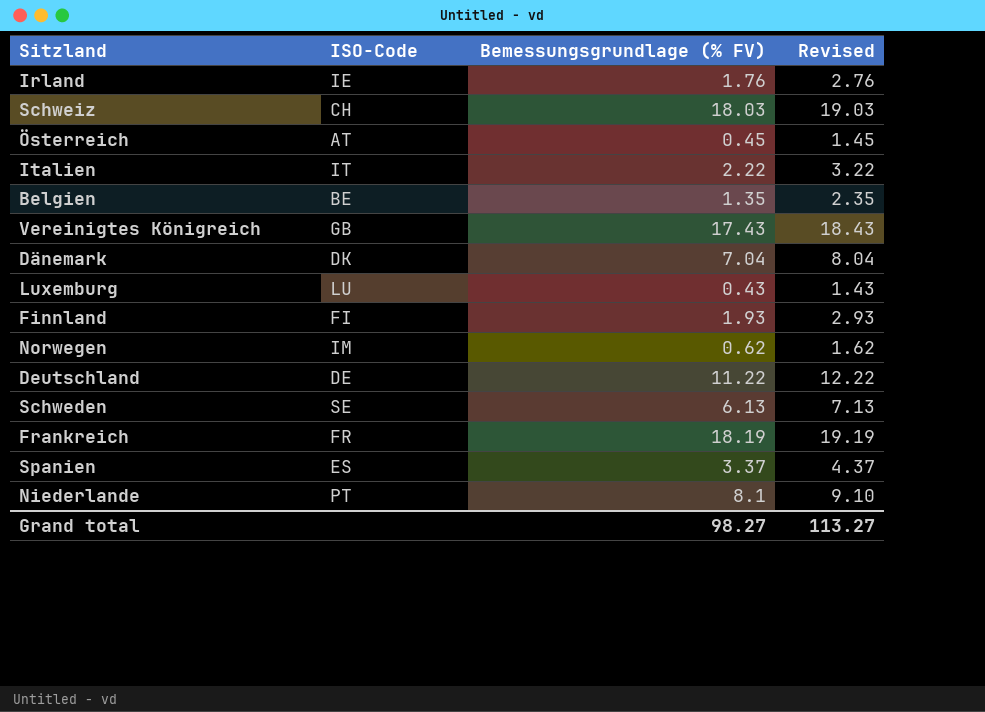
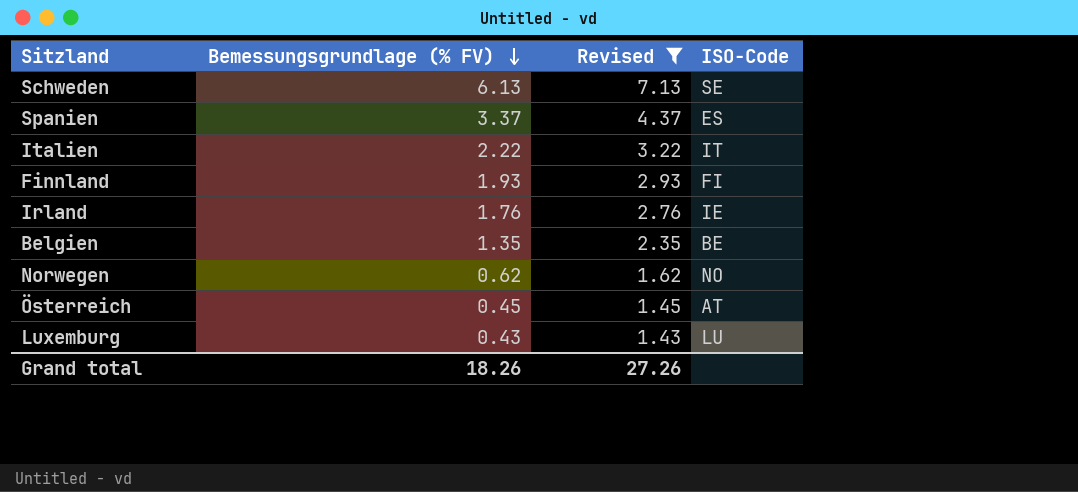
filter: none -> Revised <= 7.13
row order: none -> Bemessungsgrundlage (% FV) descending
column ISO-Code | position: 2 -> 4
Norwegen | ISO-Code: IM -> NO
Grand total | Bemessungsgrundlage (% FV): 98.27 -> 18.26
Grand total | Revised: 113.27 -> 27.26

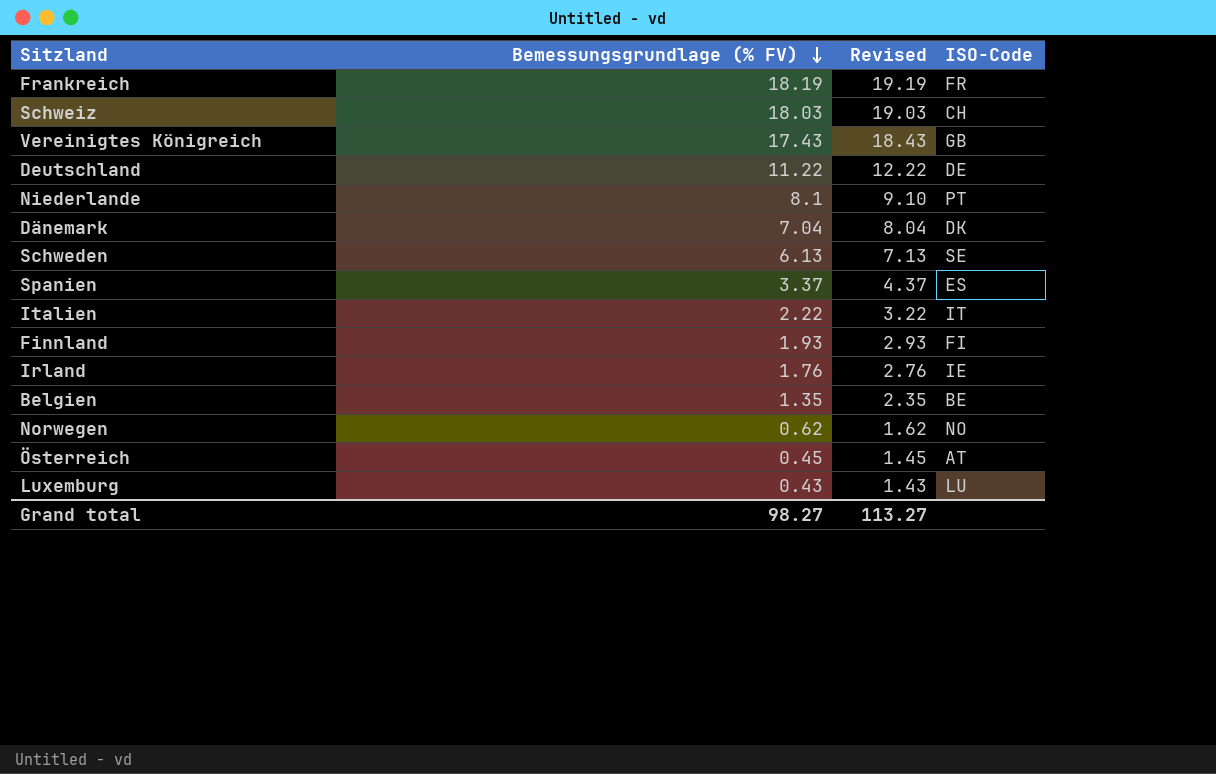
filter: Revised <= 7.13 -> none
Grand total | Bemessungsgrundlage (% FV): 18.26 -> 98.27
Grand total | Revised: 27.26 -> 113.27

